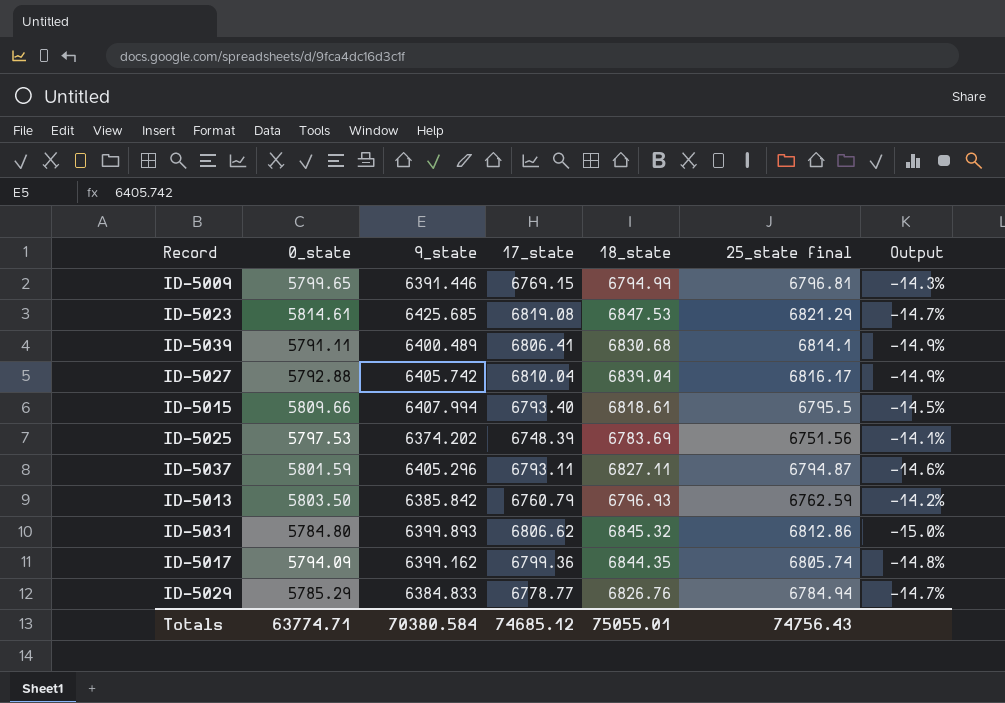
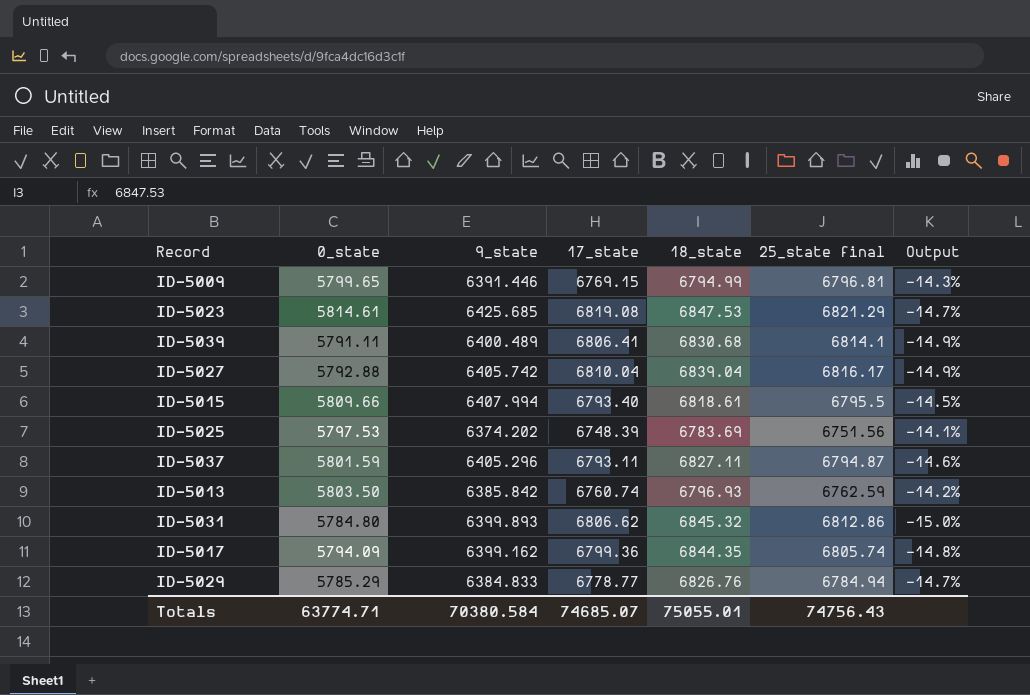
ID-5013 | 17_state: 6760.79 -> 6760.74
Totals | 17_state: 74685.12 -> 74685.07

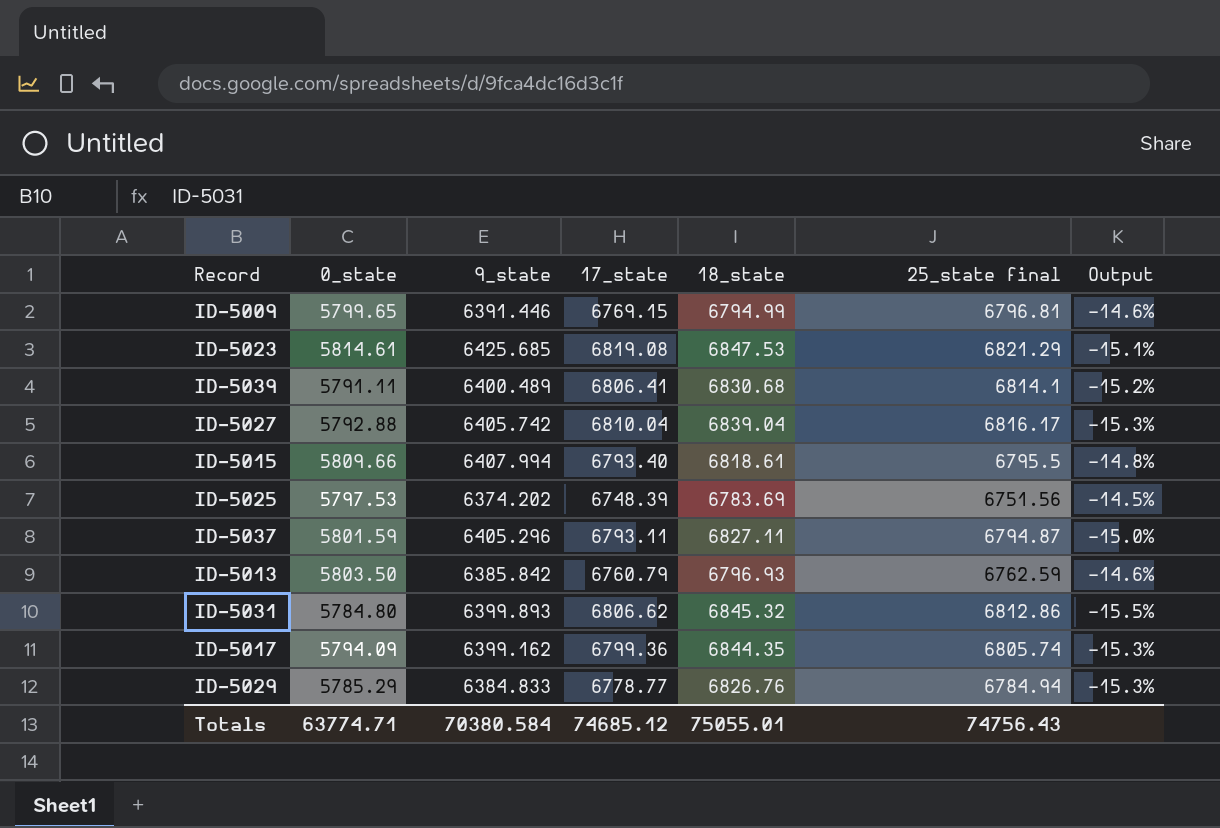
column Output | formula: ([0_state] - [17_state]) / [17_state] -> ([0_state] - [18_state]) / [18_state]
ID-5013 | 17_state: 6760.74 -> 6760.79
Totals | 17_state: 74685.07 -> 74685.12

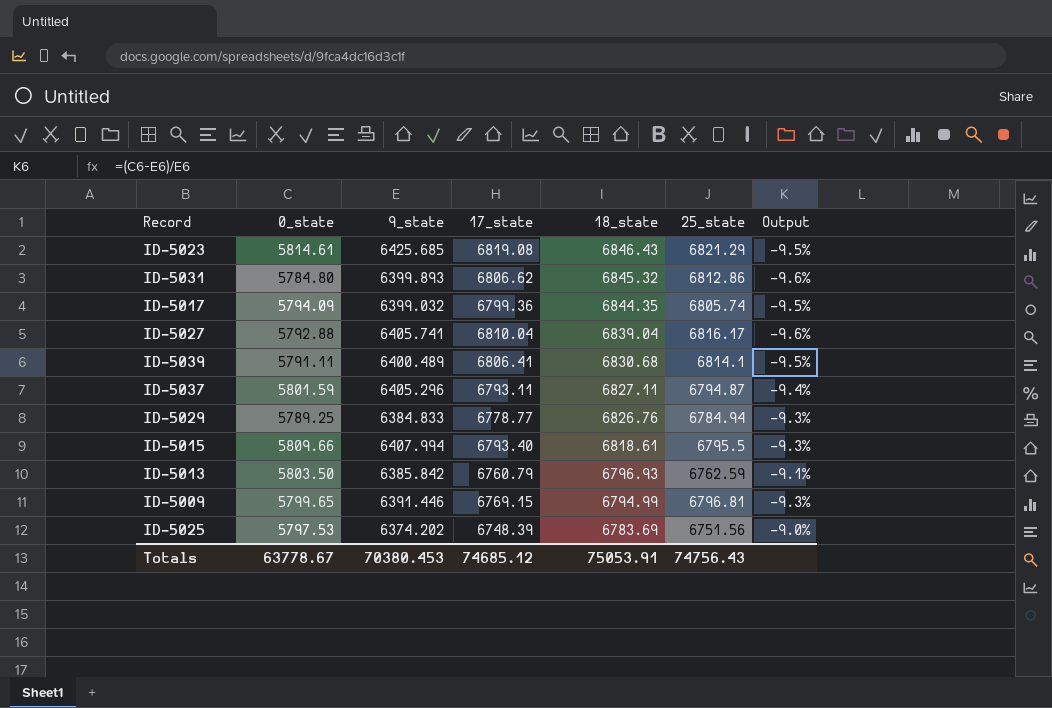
row order: none -> 18_state descending
column name: 25_state final -> 25_state
column Output | formula: ([0_state] - [18_state]) / [18_state] -> ([0_state] - [9_state]) / [9_state]
ID-5023 | 18_state: 6847.53 -> 6846.43
ID-5017 | 9_state: 6399.162 -> 6399.032
ID-5027 | 9_state: 6405.742 -> 6405.741
ID-5029 | 0_state: 5785.29 -> 5789.25
Totals | 0_state: 63774.71 -> 63778.67
Totals | 9_state: 70380.584 -> 70380.453
Totals | 18_state: 75055.01 -> 75053.91

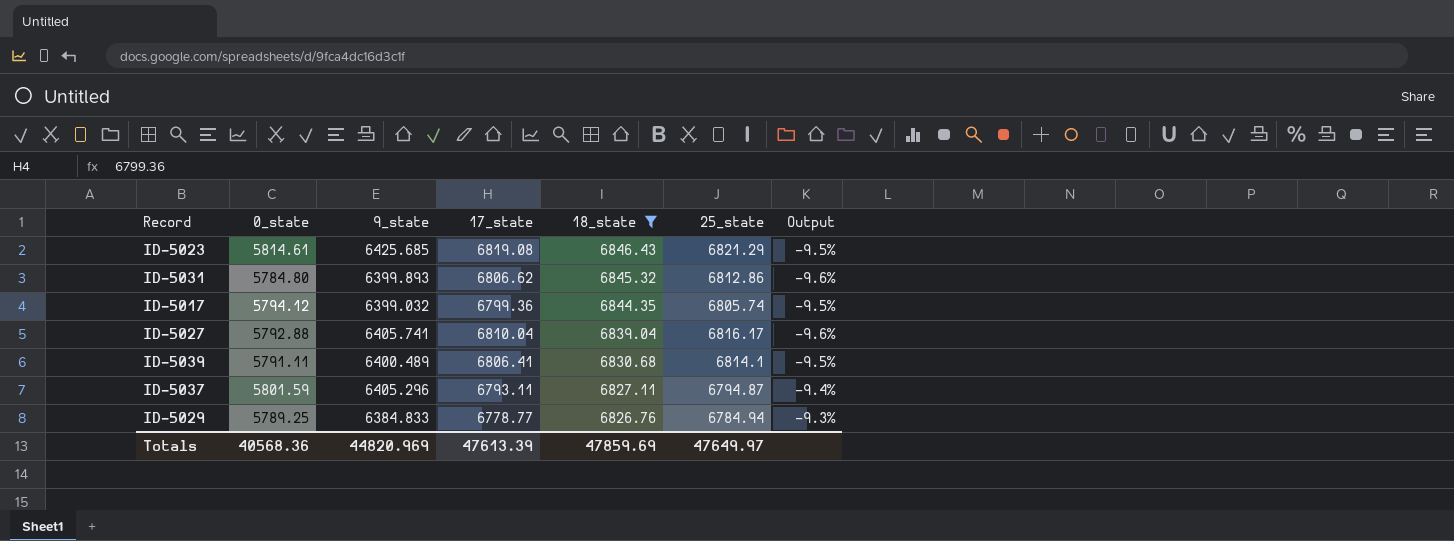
filter: none -> 18_state >= 6826.76
ID-5017 | 0_state: 5794.09 -> 5794.12
Totals | 0_state: 63778.67 -> 40568.36
Totals | 9_state: 70380.453 -> 44820.969
Totals | 17_state: 74685.12 -> 47613.39
Totals | 18_state: 75053.91 -> 47859.69
Totals | 25_state: 74756.43 -> 47649.97

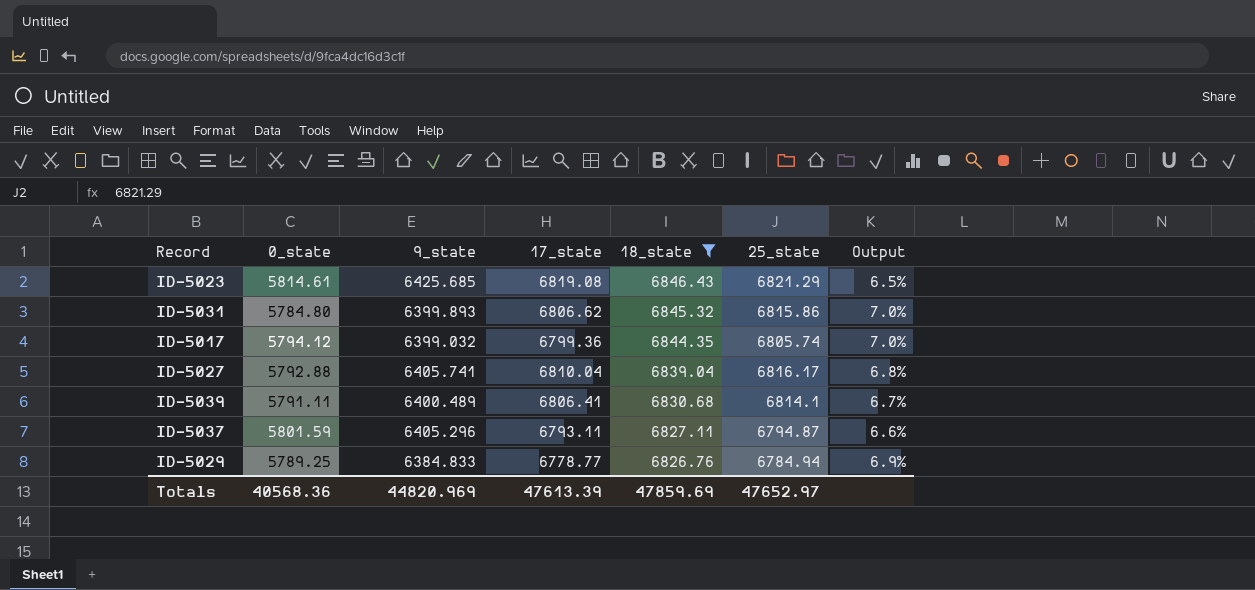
column Output | formula: ([0_state] - [9_state]) / [9_state] -> ([18_state] - [9_state]) / [9_state]
ID-5031 | 25_state: 6812.86 -> 6815.86
Totals | 25_state: 47649.97 -> 47652.97

